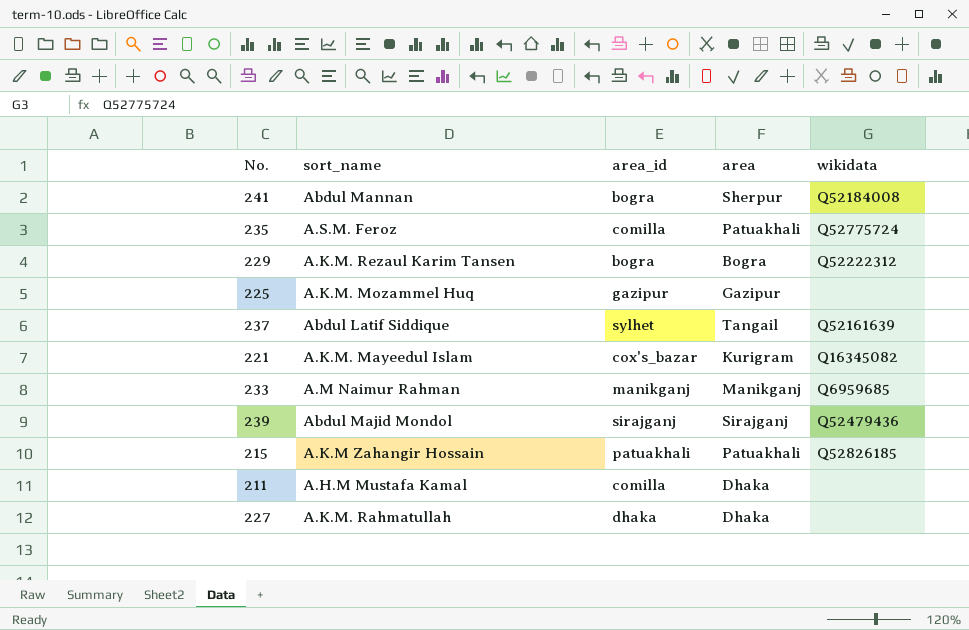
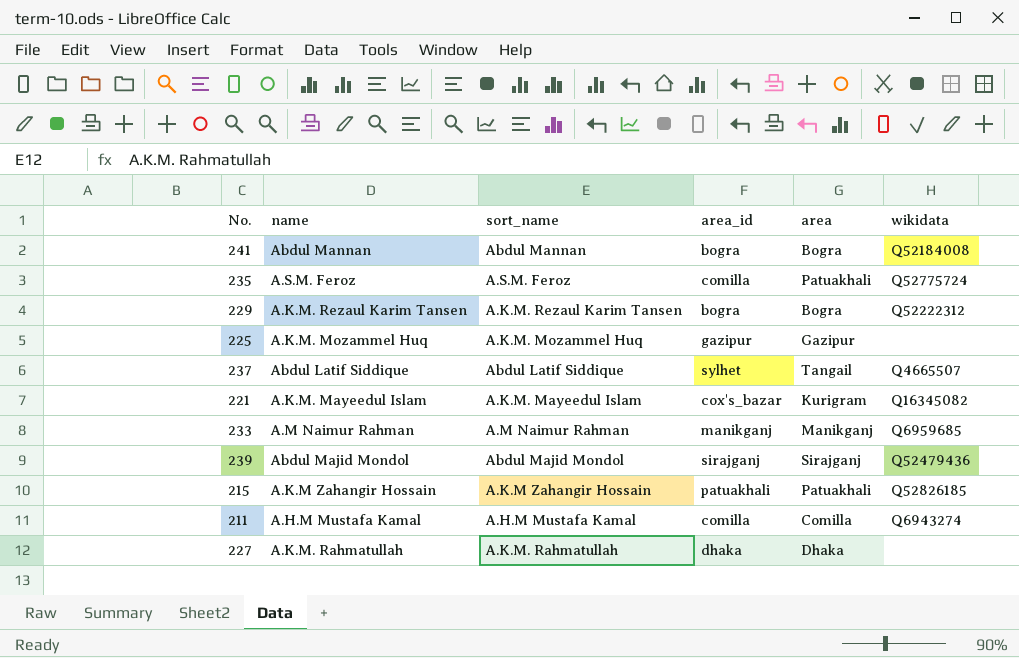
column name | position: none -> 2
241 | area: Sherpur -> Bogra
237 | wikidata: Q52161639 -> Q4665507
211 | area: Dhaka -> Comilla
211 | wikidata: none -> Q6943274

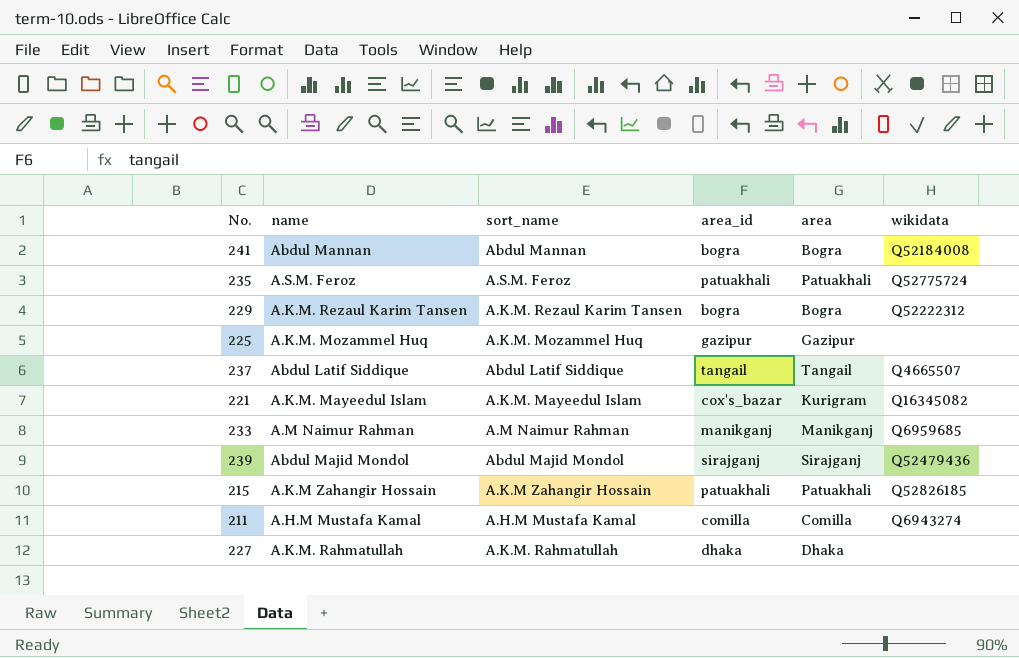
235 | area_id: comilla -> patuakhali
237 | area_id: sylhet -> tangail

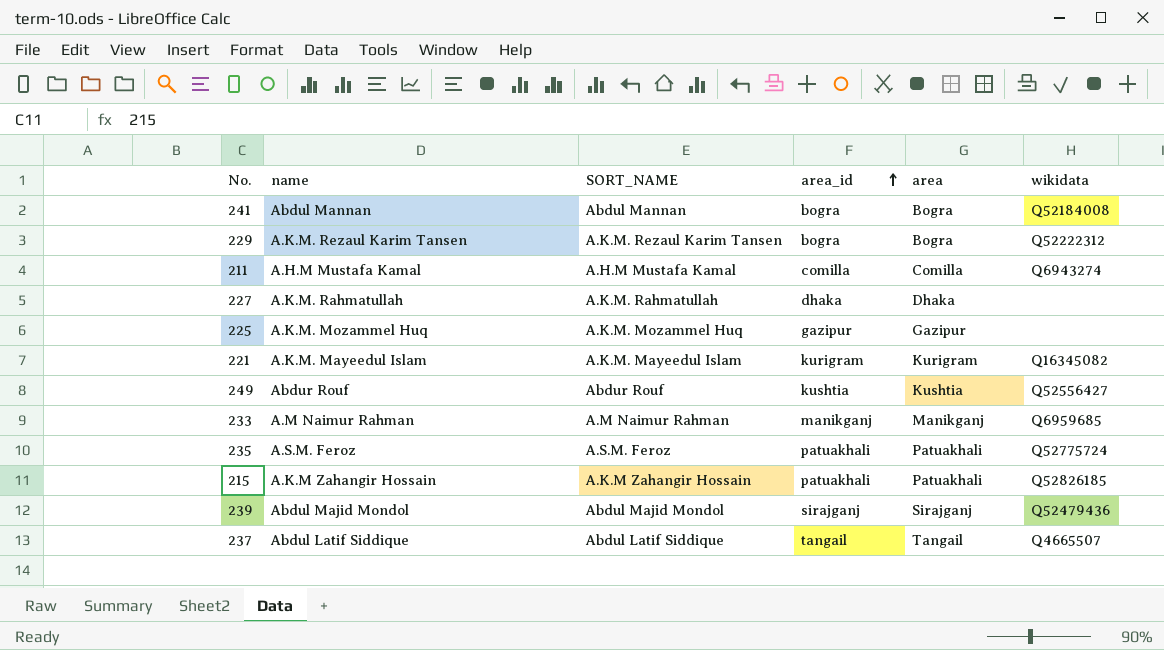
row order: none -> area_id ascending
column name: sort_name -> SORT_NAME
221 | area_id: cox's_bazar -> kurigram
row 249: none -> Abdur Rouf | Abdur Rouf | kushtia | Kushtia | Q52556427

